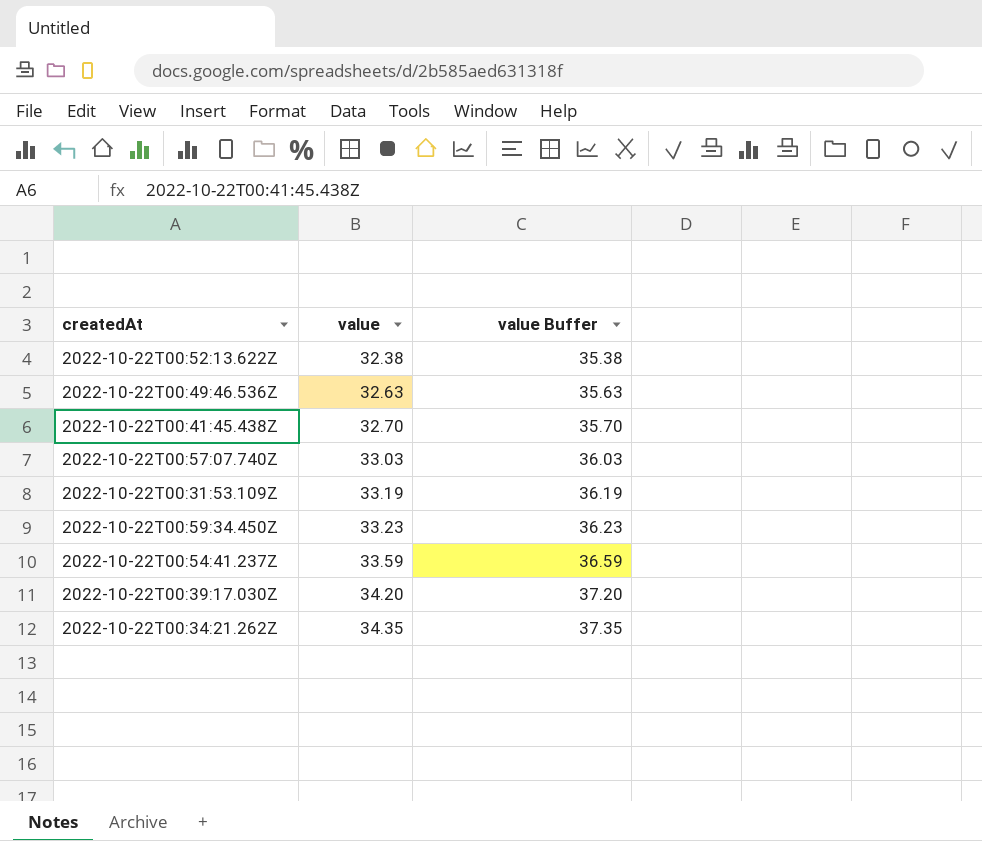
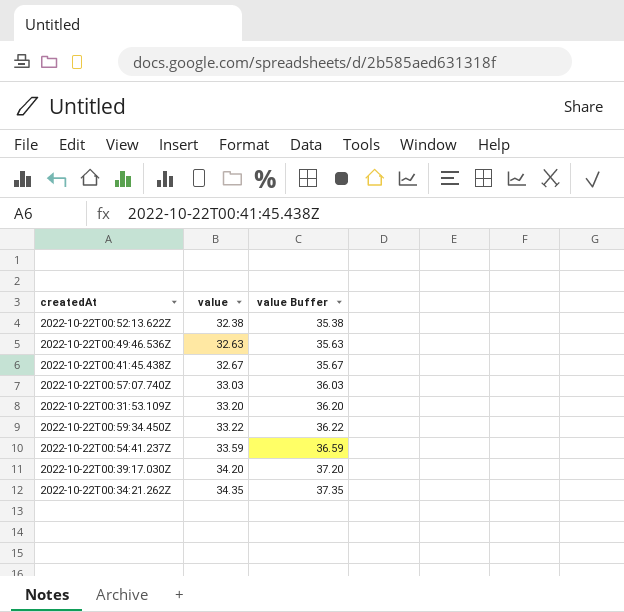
2022-10-22T00:41:45.438Z | value: 32.70 -> 32.67
2022-10-22T00:41:45.438Z | value Buffer: 35.70 -> 35.67
2022-10-22T00:31:53.109Z | value: 33.19 -> 33.20
2022-10-22T00:31:53.109Z | value Buffer: 36.19 -> 36.20
2022-10-22T00:59:34.450Z | value: 33.23 -> 33.22
2022-10-22T00:59:34.450Z | value Buffer: 36.23 -> 36.22

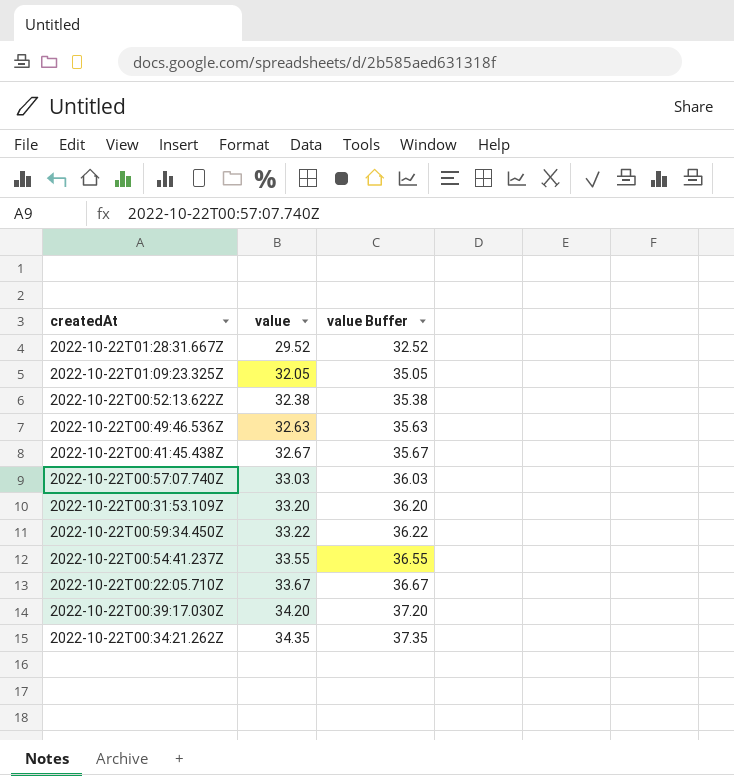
row 2022-10-22T01:28:31.667Z: none -> 29.52 | 32.52
row 2022-10-22T01:09:23.325Z: none -> 32.05 | 35.05
2022-10-22T00:54:41.237Z | value: 33.59 -> 33.55
2022-10-22T00:54:41.237Z | value Buffer: 36.59 -> 36.55
row 2022-10-22T00:22:05.710Z: none -> 33.67 | 36.67

